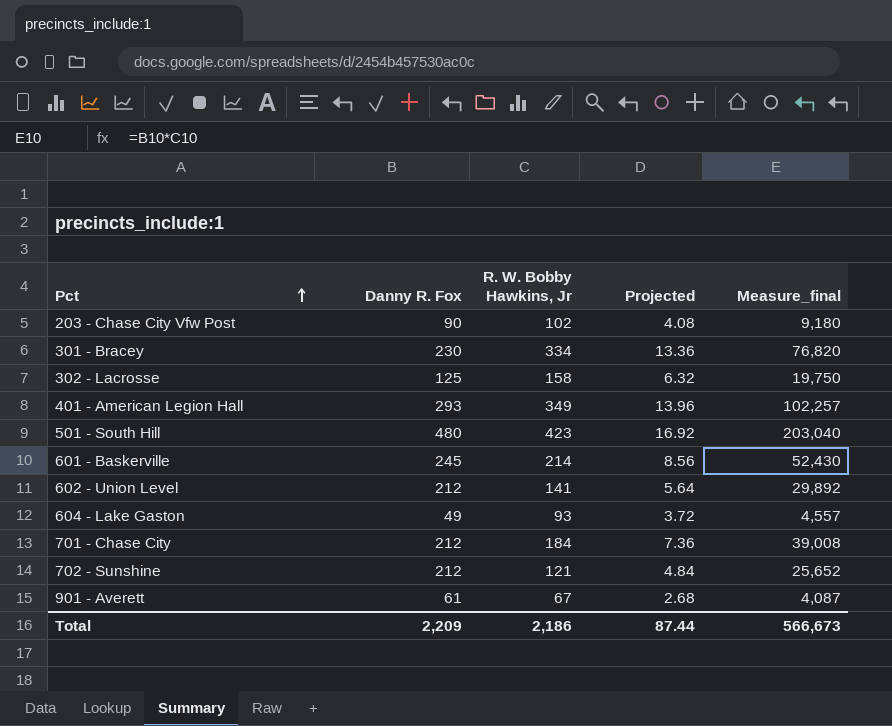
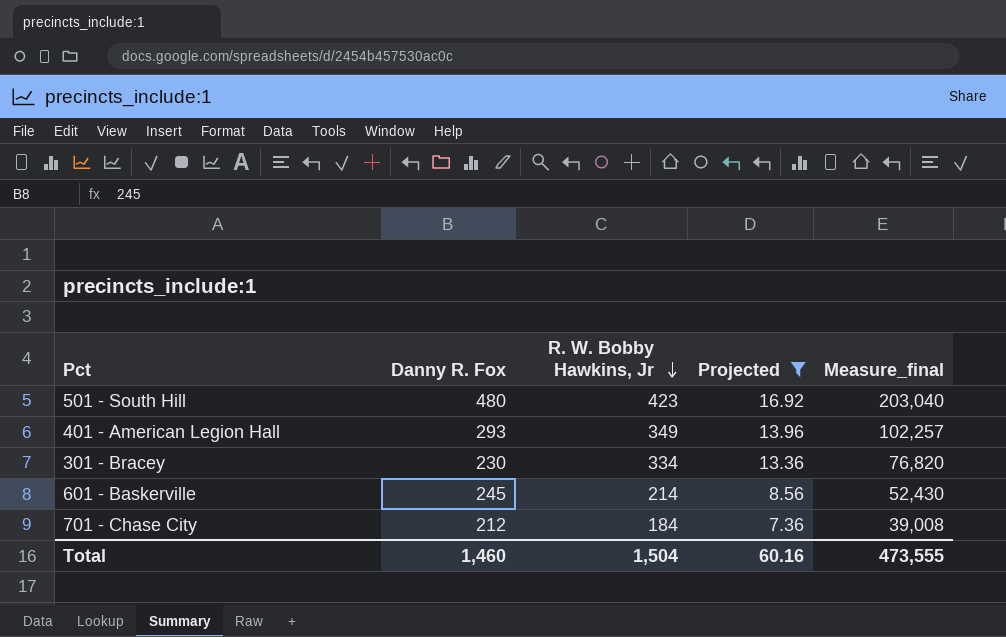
filter: none -> Projected >= 7.36
row order: Pct ascending -> R. W. Bobby Hawkins, Jr descending
Total | Danny R. Fox: 2,209 -> 1,460
Total | R. W. Bobby Hawkins, Jr: 2,186 -> 1,504
Total | Projected: 87.44 -> 60.16
Total | Measure_final: 566,673 -> 473,555

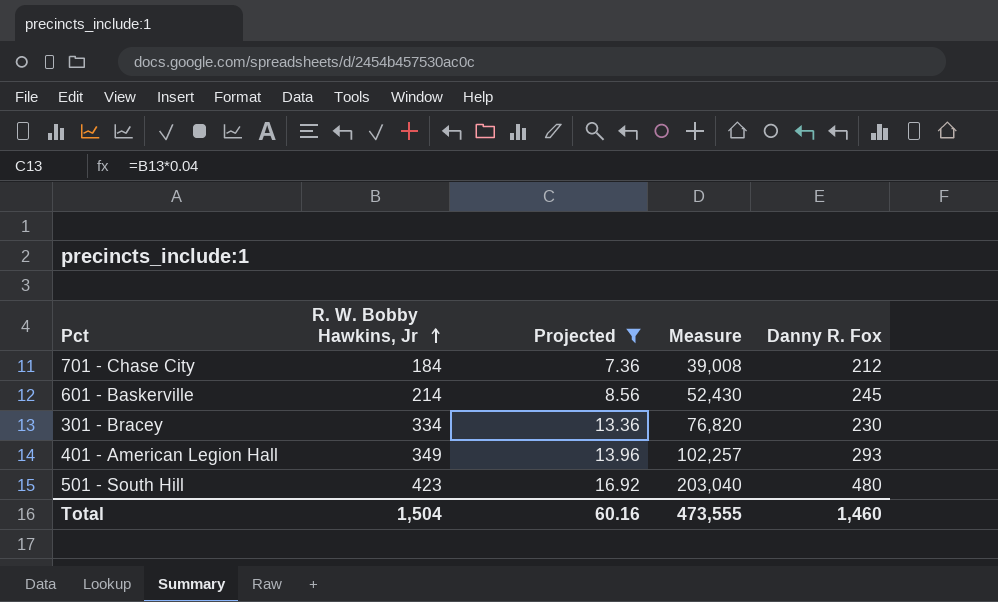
row order: R. W. Bobby Hawkins, Jr descending -> R. W. Bobby Hawkins, Jr ascending
column name: Measure_final -> Measure
column Danny R. Fox | position: 2 -> 5

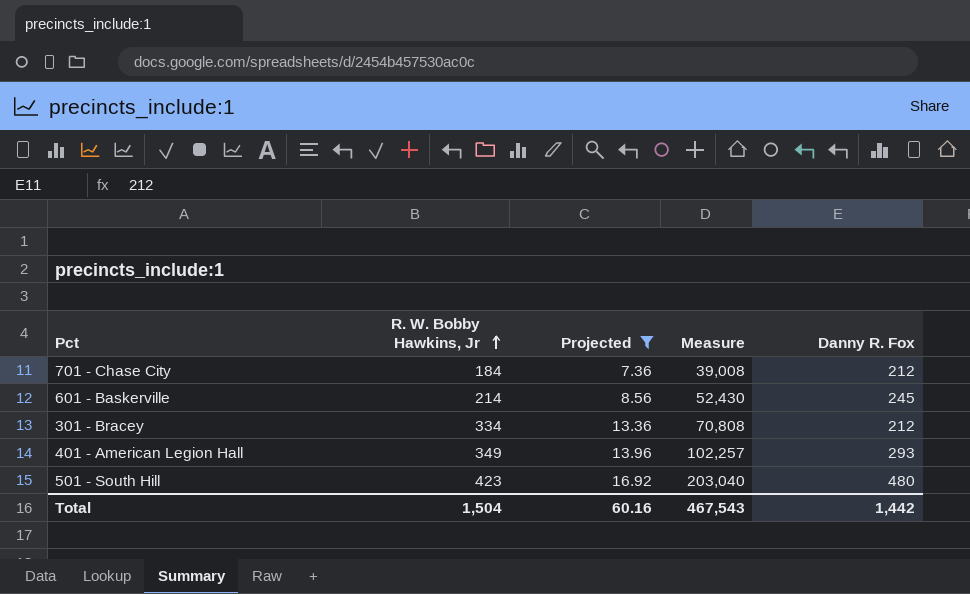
301 - Bracey | Measure: 76,820 -> 70,808
301 - Bracey | Danny R. Fox: 230 -> 212
Total | Measure: 473,555 -> 467,543
Total | Danny R. Fox: 1,460 -> 1,442

